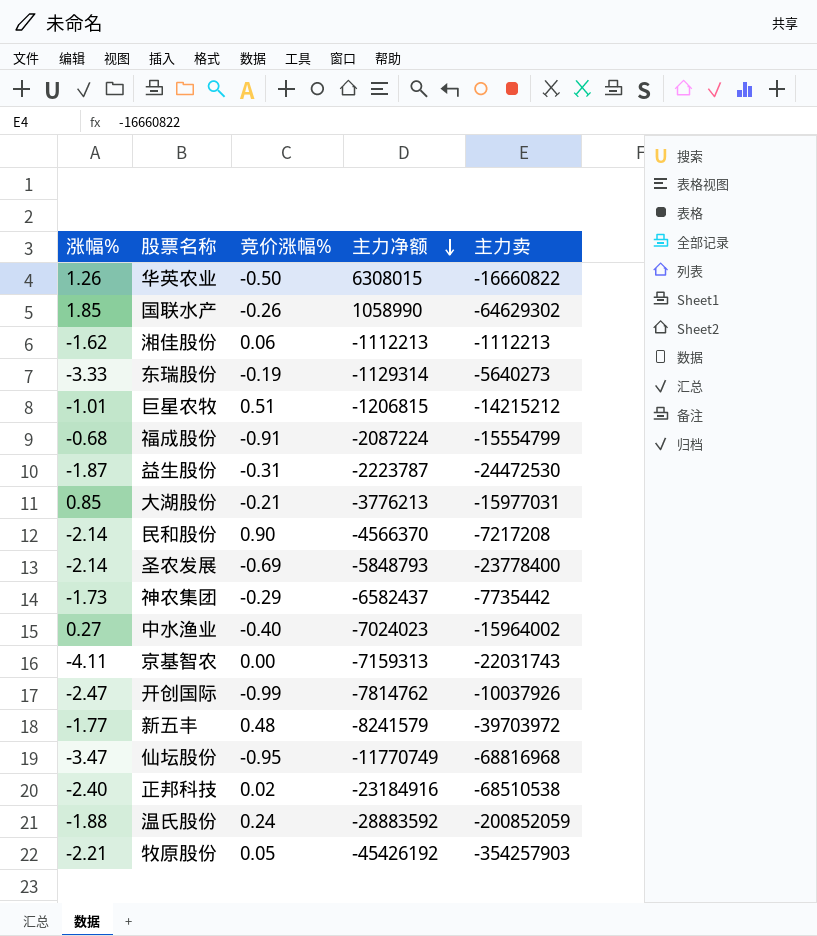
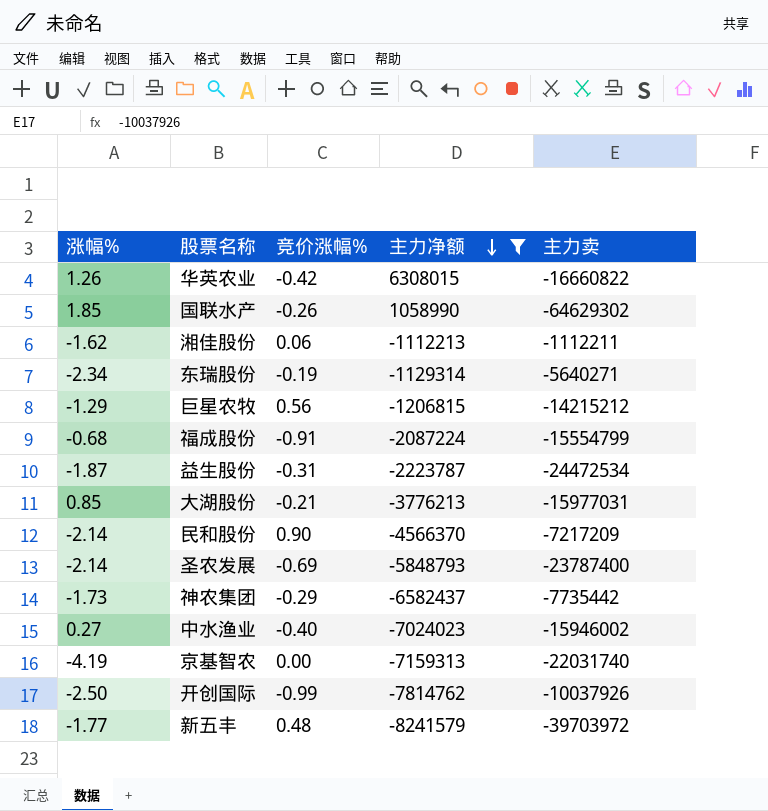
filter: none -> 主力净额 >= -8241579
华英农业 | 竞价涨幅%: -0.50 -> -0.42
湘佳股份 | 主力卖: -1112213 -> -1112211
东瑞股份 | 涨幅%: -3.33 -> -2.34
东瑞股份 | 主力卖: -5640273 -> -5640271
巨星农牧 | 涨幅%: -1.01 -> -1.29
巨星农牧 | 竞价涨幅%: 0.51 -> 0.56
益生股份 | 主力卖: -24472530 -> -24472534
民和股份 | 主力卖: -7217208 -> -7217209
圣农发展 | 主力卖: -23778400 -> -23787400
中水渔业 | 主力卖: -15964002 -> -15946002
京基智农 | 涨幅%: -4.11 -> -4.19
京基智农 | 主力卖: -22031743 -> -22031740
开创国际 | 涨幅%: -2.47 -> -2.50

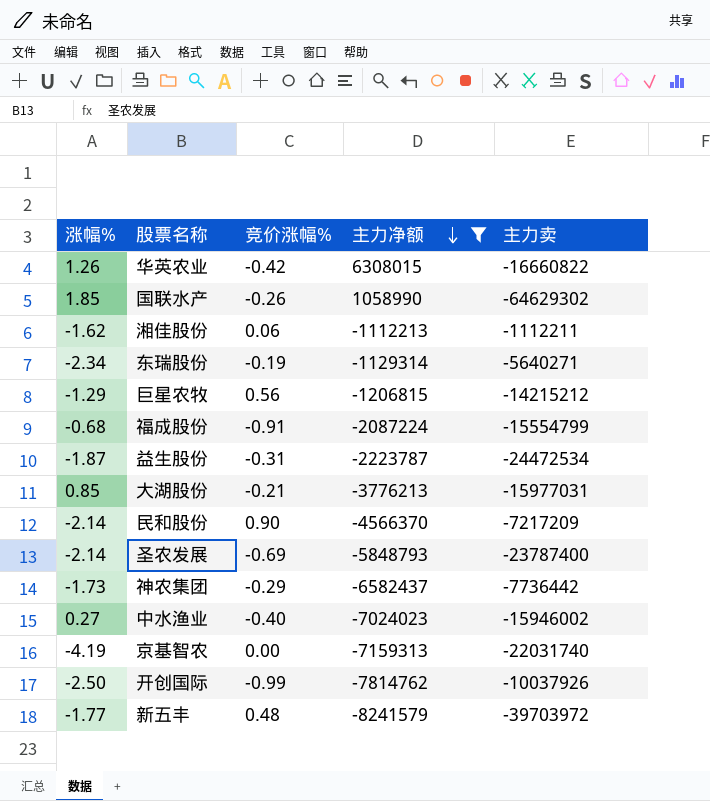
神农集团 | 主力卖: -7735442 -> -7736442

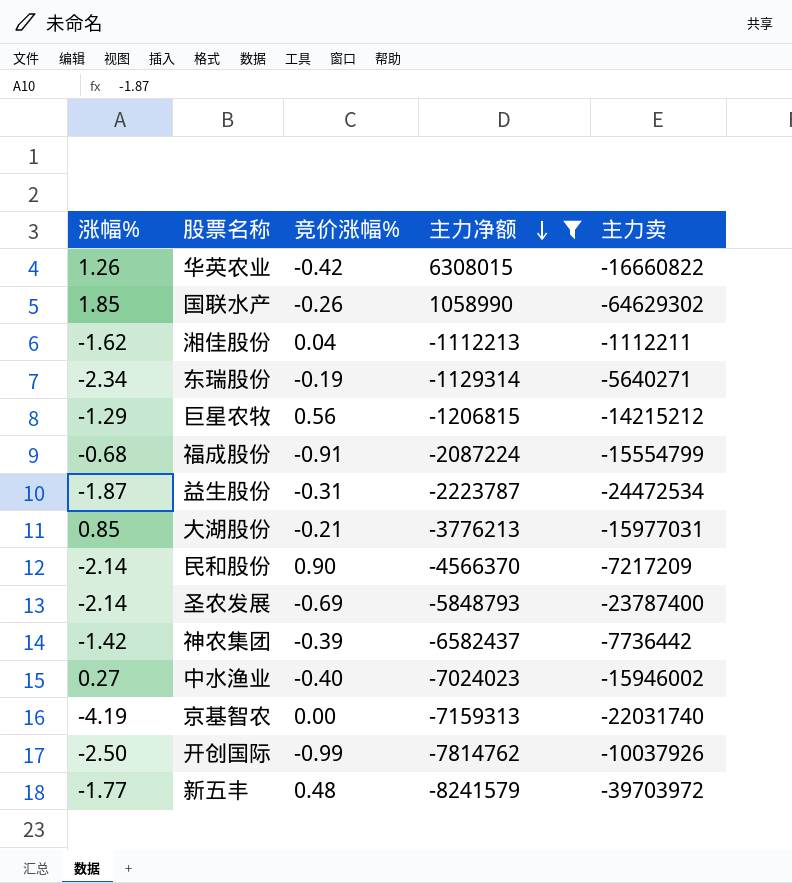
湘佳股份 | 竞价涨幅%: 0.06 -> 0.04
神农集团 | 涨幅%: -1.73 -> -1.42
神农集团 | 竞价涨幅%: -0.29 -> -0.39

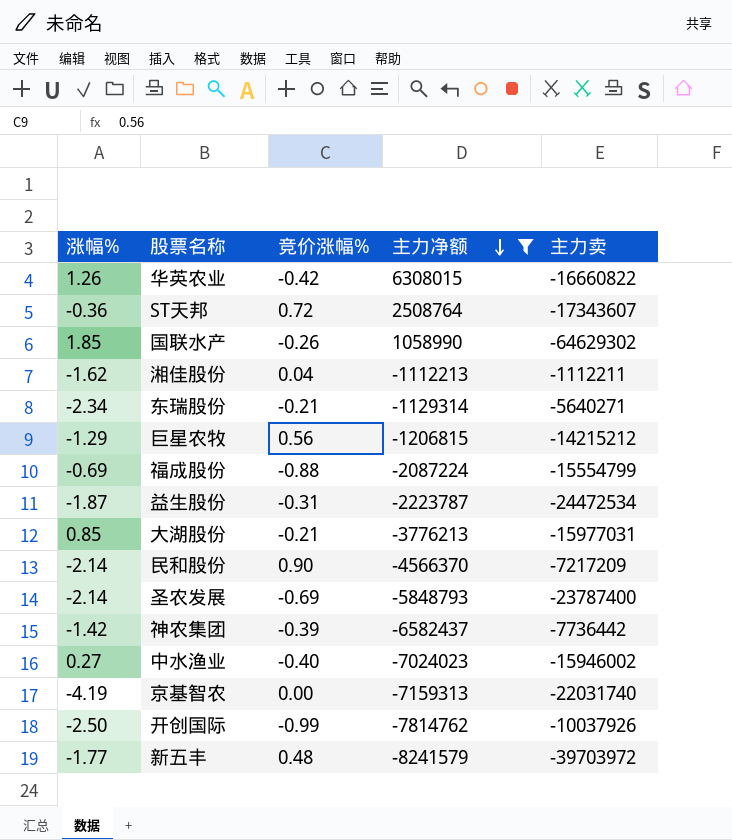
row ST天邦: none -> -0.36 | 0.72 | 2508764 | -17343607
东瑞股份 | 竞价涨幅%: -0.19 -> -0.21
福成股份 | 涨幅%: -0.68 -> -0.69
福成股份 | 竞价涨幅%: -0.91 -> -0.88

